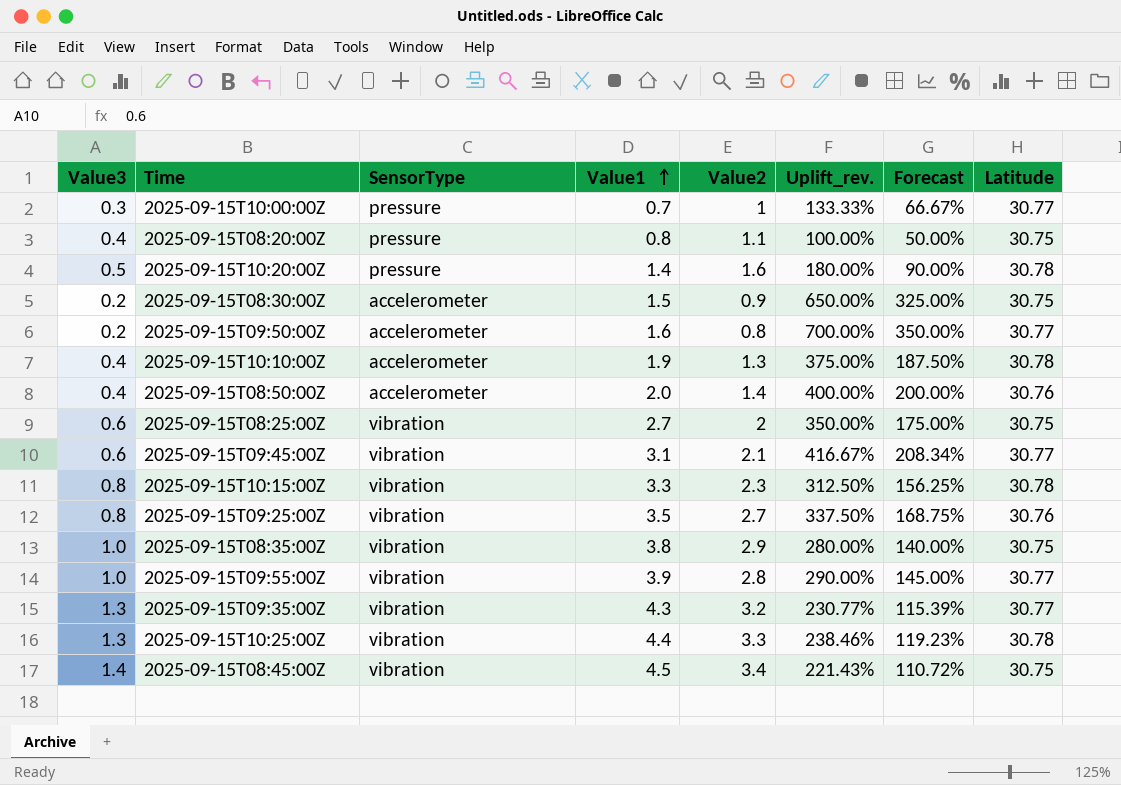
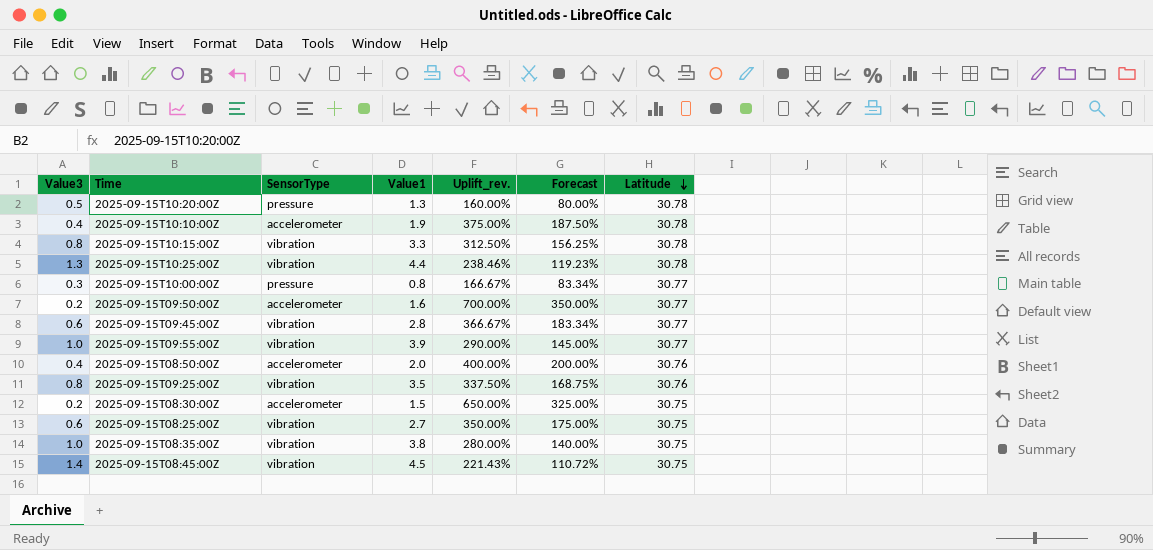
row order: Value1 ascending -> Latitude descending
column Value2 | position: 5 -> none
row 2025-09-15T08:20:00Z: 0.4 | pressure | 0.8 | 1.1 | 100.00% | 50.00% | 30.75 -> none
row 2025-09-15T09:35:00Z: 1.3 | vibration | 4.3 | 3.2 | 230.77% | 115.39% | 30.77 -> none
2025-09-15T10:20:00Z | Value1: 1.4 -> 1.3
2025-09-15T10:20:00Z | Uplift_rev.: 180.00% -> 160.00%
2025-09-15T10:20:00Z | Forecast: 90.00% -> 80.00%
2025-09-15T10:00:00Z | Value1: 0.7 -> 0.8
2025-09-15T10:00:00Z | Uplift_rev.: 133.33% -> 166.67%
2025-09-15T10:00:00Z | Forecast: 66.67% -> 83.34%
2025-09-15T09:45:00Z | Value1: 3.1 -> 2.8
2025-09-15T09:45:00Z | Uplift_rev.: 416.67% -> 366.67%
2025-09-15T09:45:00Z | Forecast: 208.34% -> 183.34%

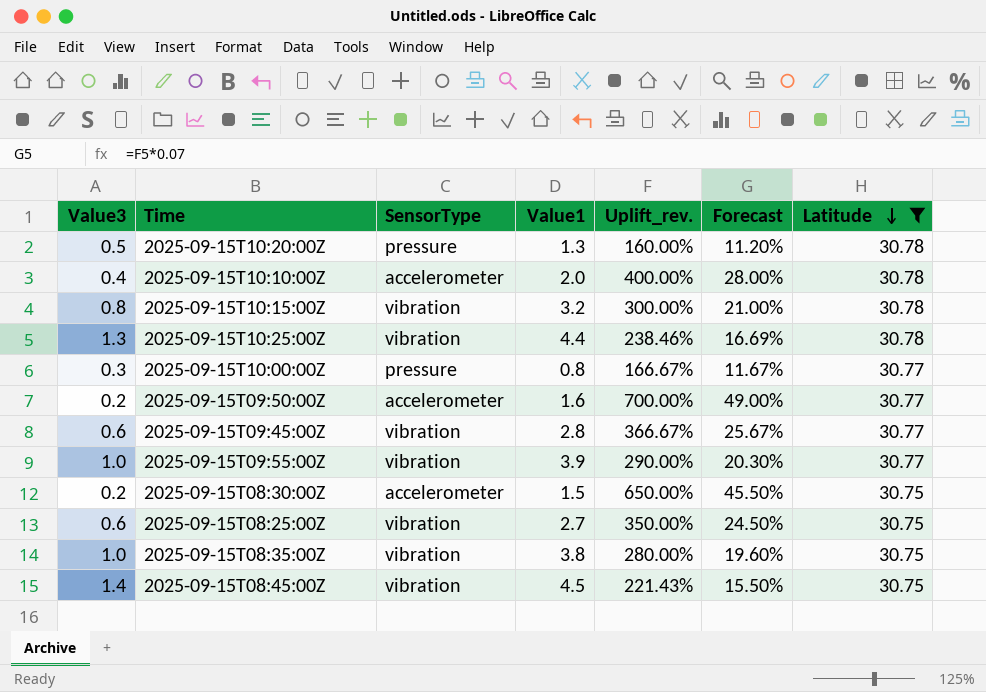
filter: none -> Latitude != 30.76
column Forecast | formula: [Uplift_rev.] * 0.5 -> [Uplift_rev.] * 0.07
2025-09-15T10:10:00Z | Value1: 1.9 -> 2.0
2025-09-15T10:10:00Z | Uplift_rev.: 375.00% -> 400.00%
2025-09-15T10:15:00Z | Value1: 3.3 -> 3.2
2025-09-15T10:15:00Z | Uplift_rev.: 312.50% -> 300.00%

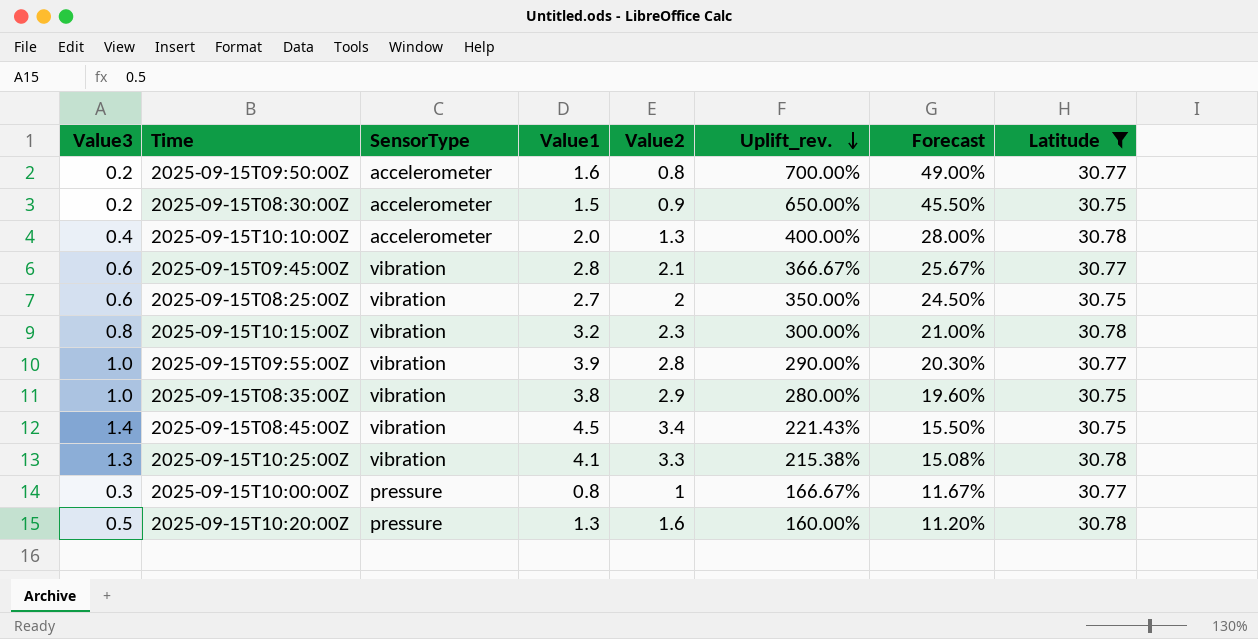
row order: Latitude descending -> Uplift_rev. descending
column Value2 | position: none -> 5
2025-09-15T10:25:00Z | Value1: 4.4 -> 4.1
2025-09-15T10:25:00Z | Uplift_rev.: 238.46% -> 215.38%
2025-09-15T10:25:00Z | Forecast: 16.69% -> 15.08%

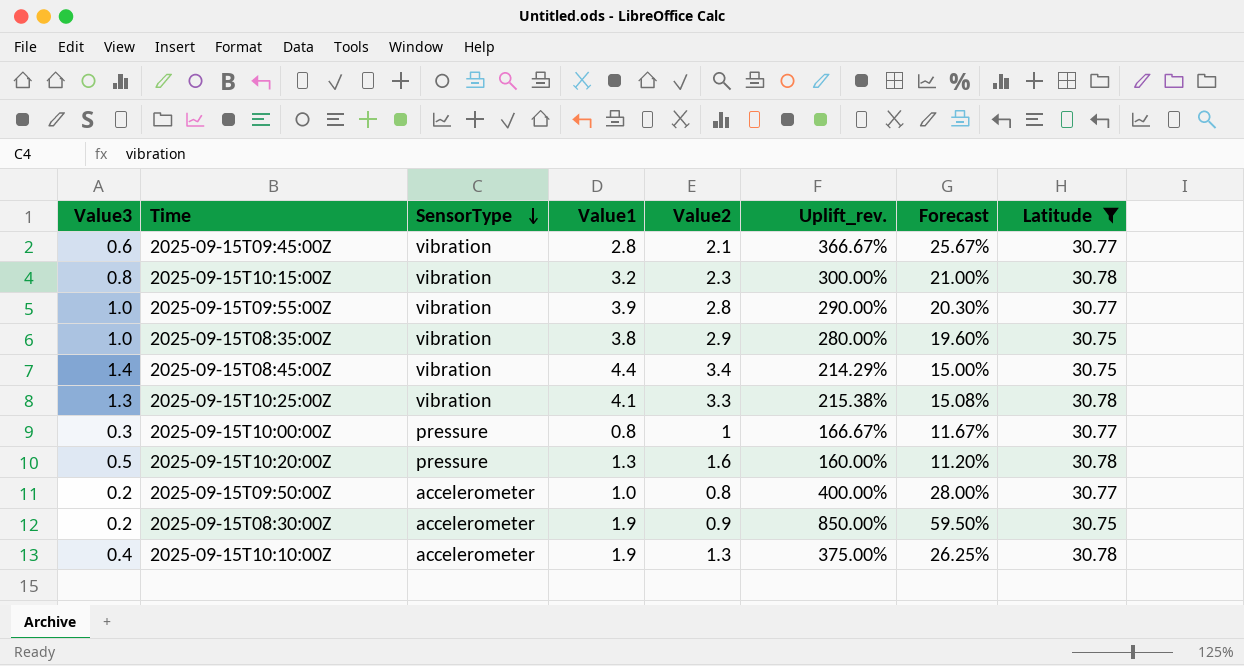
row order: Uplift_rev. descending -> SensorType descending
row 2025-09-15T08:25:00Z: 0.6 | vibration | 2.7 | 2 | 350.00% | 24.50% | 30.75 -> none
2025-09-15T08:45:00Z | Value1: 4.5 -> 4.4
2025-09-15T08:45:00Z | Uplift_rev.: 221.43% -> 214.29%
2025-09-15T08:45:00Z | Forecast: 15.50% -> 15.00%
2025-09-15T09:50:00Z | Value1: 1.6 -> 1.0
2025-09-15T09:50:00Z | Uplift_rev.: 700.00% -> 400.00%
2025-09-15T09:50:00Z | Forecast: 49.00% -> 28.00%
2025-09-15T08:30:00Z | Value1: 1.5 -> 1.9
2025-09-15T08:30:00Z | Uplift_rev.: 650.00% -> 850.00%
2025-09-15T08:30:00Z | Forecast: 45.50% -> 59.50%
2025-09-15T10:10:00Z | Value1: 2.0 -> 1.9
2025-09-15T10:10:00Z | Uplift_rev.: 400.00% -> 375.00%
2025-09-15T10:10:00Z | Forecast: 28.00% -> 26.25%

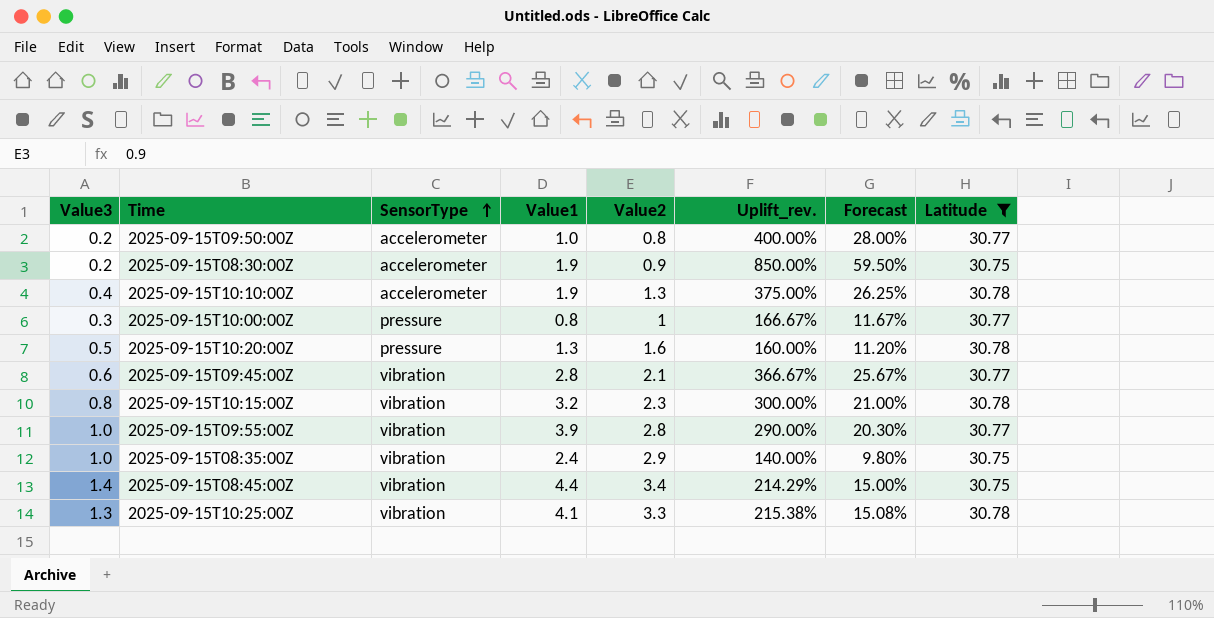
row order: SensorType descending -> SensorType ascending
2025-09-15T08:35:00Z | Value1: 3.8 -> 2.4
2025-09-15T08:35:00Z | Uplift_rev.: 280.00% -> 140.00%
2025-09-15T08:35:00Z | Forecast: 19.60% -> 9.80%

